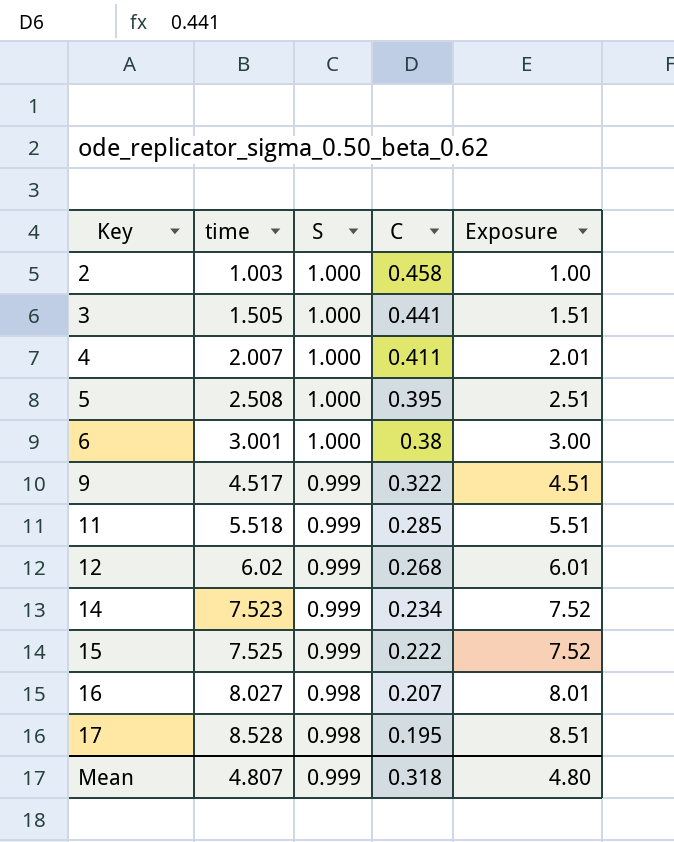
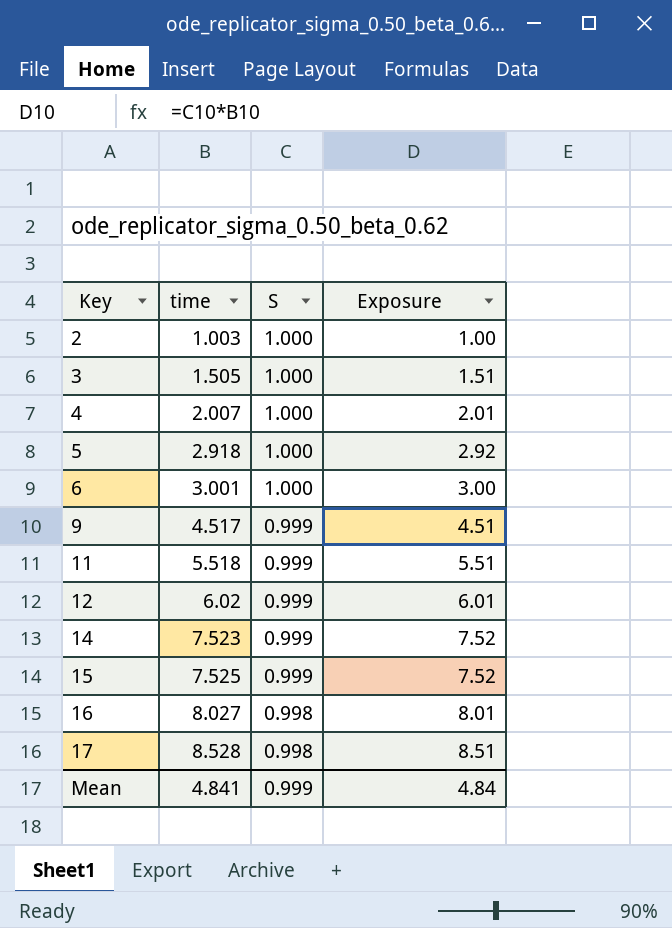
column C | position: 4 -> none
5 | time: 2.508 -> 2.918
5 | Exposure: 2.51 -> 2.92
Mean | time: 4.807 -> 4.841
Mean | Exposure: 4.80 -> 4.84

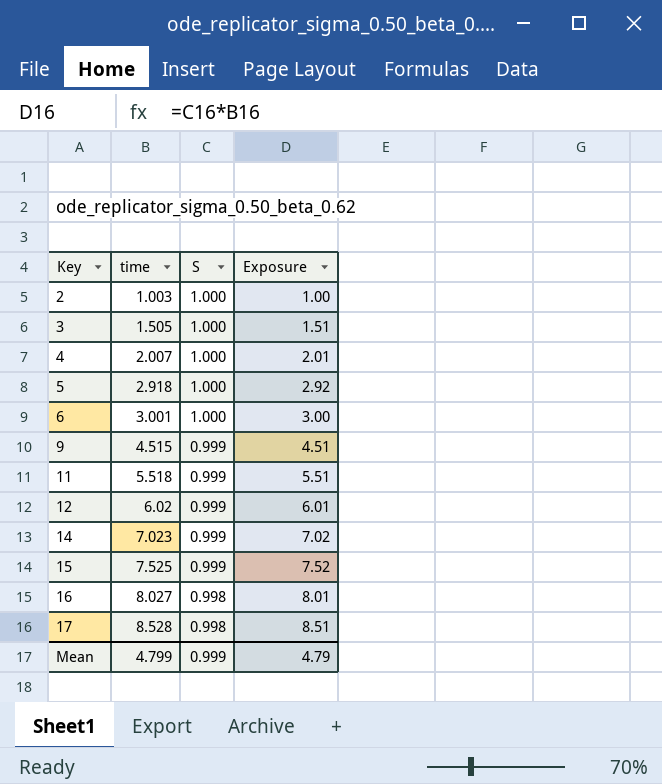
9 | time: 4.517 -> 4.515
14 | time: 7.523 -> 7.023
14 | Exposure: 7.52 -> 7.02
Mean | time: 4.841 -> 4.799
Mean | Exposure: 4.84 -> 4.79

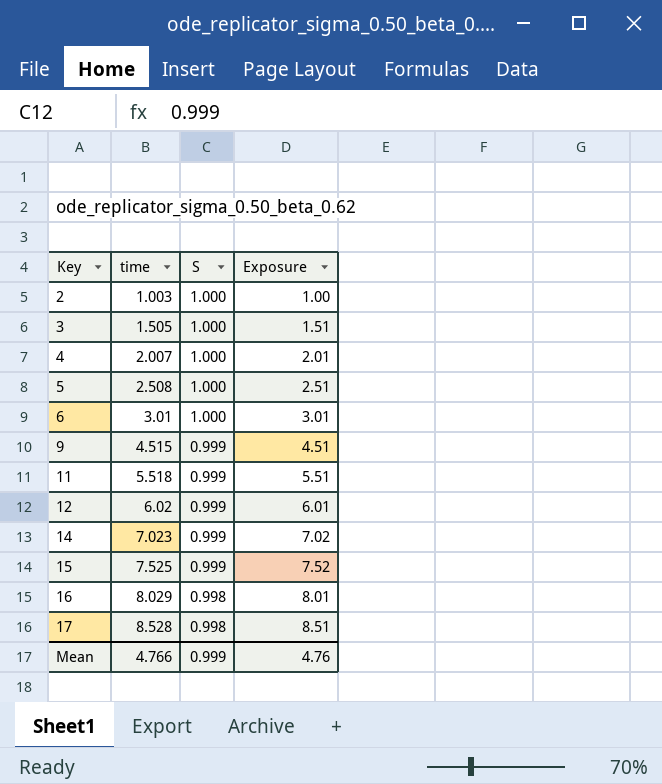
5 | time: 2.918 -> 2.508
5 | Exposure: 2.92 -> 2.51
6 | time: 3.001 -> 3.01
6 | Exposure: 3.00 -> 3.01
16 | time: 8.027 -> 8.029
Mean | time: 4.799 -> 4.766
Mean | Exposure: 4.79 -> 4.76

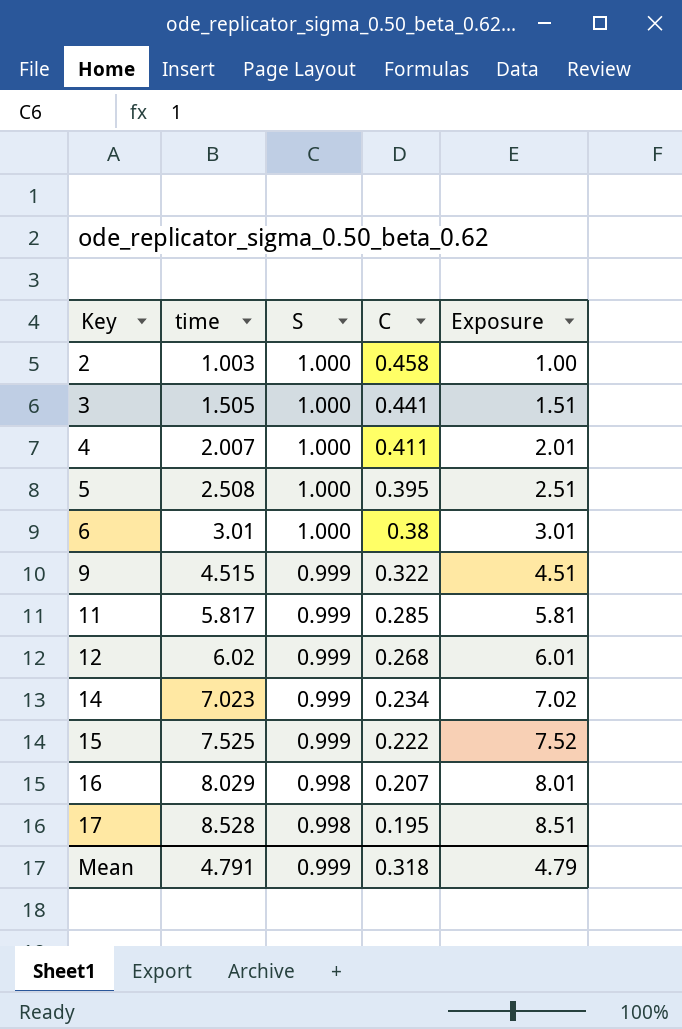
column C | position: none -> 4
11 | time: 5.518 -> 5.817
11 | Exposure: 5.51 -> 5.81
Mean | time: 4.766 -> 4.791
Mean | Exposure: 4.76 -> 4.79

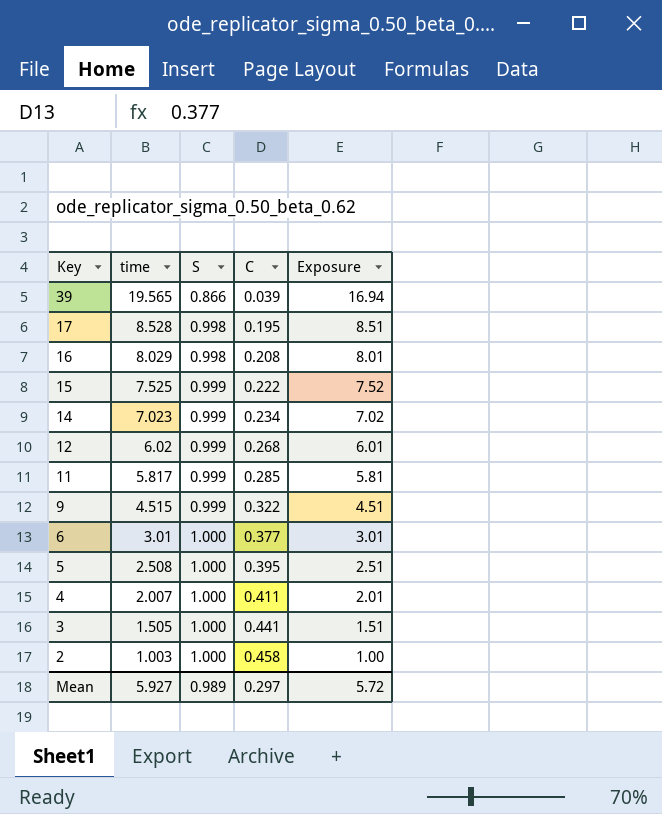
row order: Key ascending -> Key descending
row 39: none -> 19.565 | 0.866 | 0.039 | 16.94
16 | C: 0.207 -> 0.208
6 | C: 0.38 -> 0.377
Mean | time: 4.791 -> 5.927
Mean | S: 0.999 -> 0.989
Mean | C: 0.318 -> 0.297
Mean | Exposure: 4.79 -> 5.72

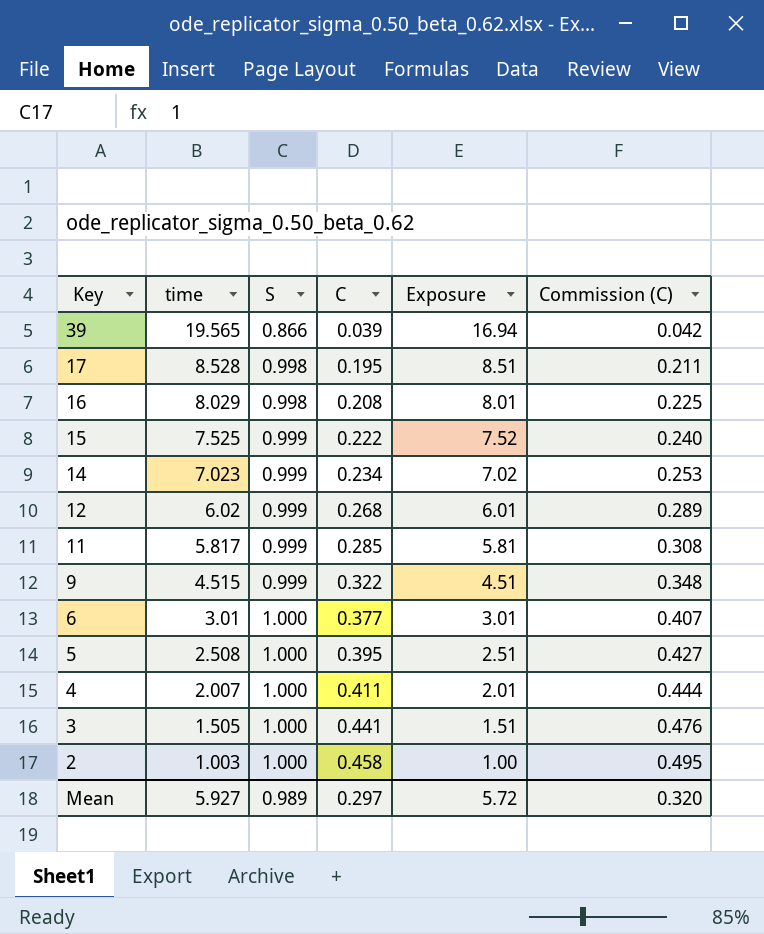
column Commission (C) | formula: none -> [C] * 1.08

